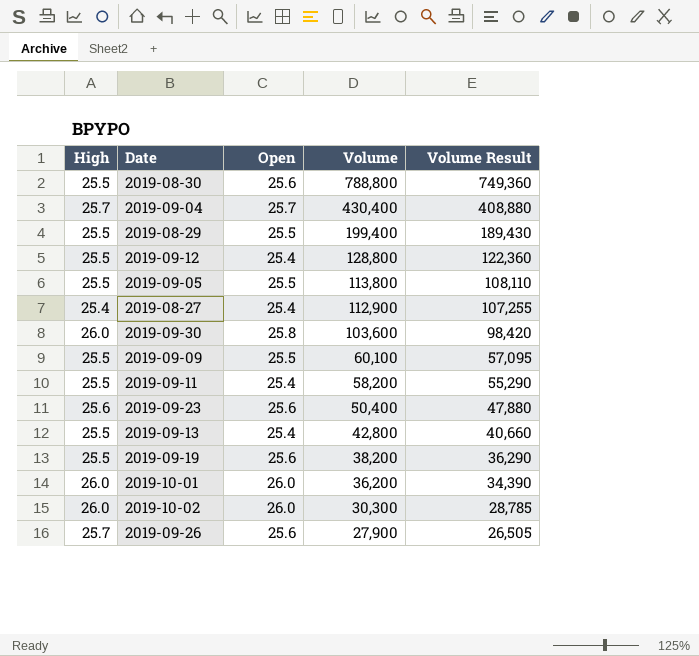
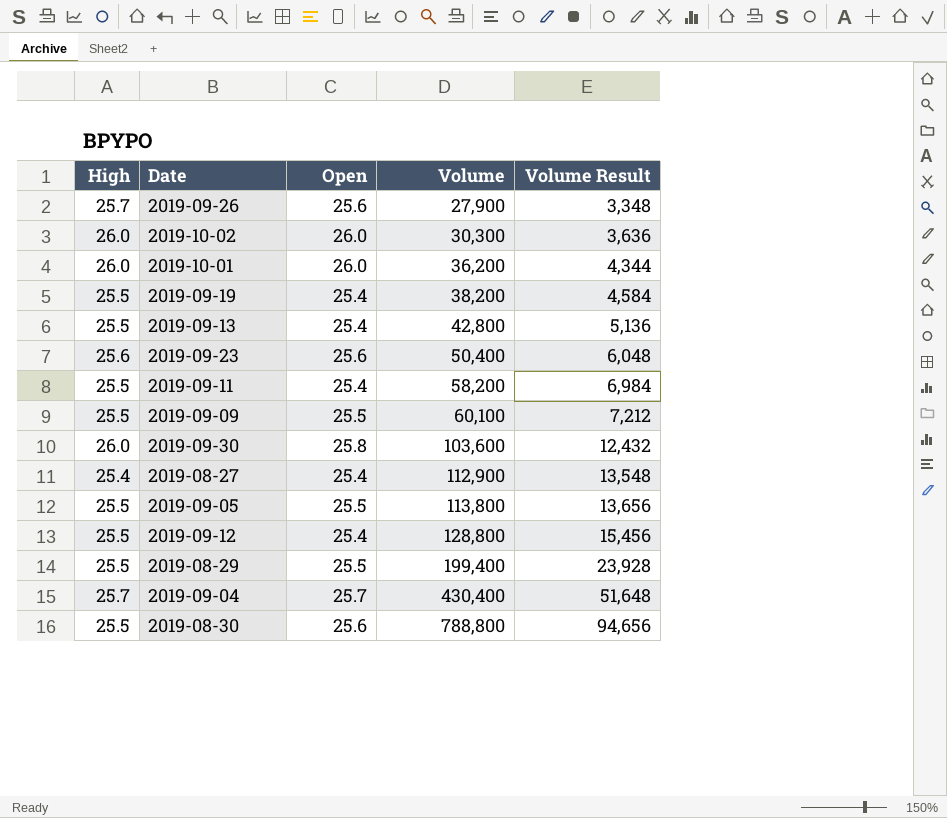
row order: Volume descending -> Volume ascending
column Volume Result | formula: [Volume] * 0.95 -> [Volume] * 0.12
2019-09-19 | Open: 25.6 -> 25.4

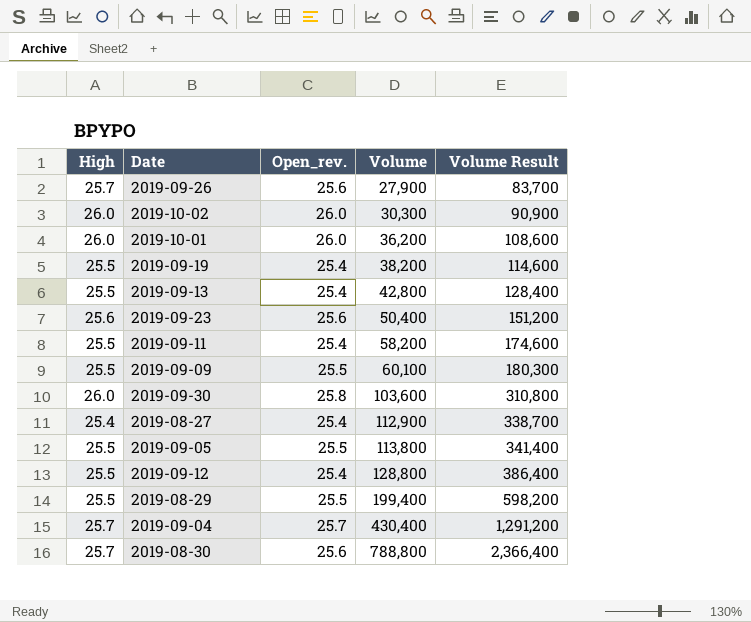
column name: Open -> Open_rev.
column Volume Result | formula: [Volume] * 0.12 -> [Volume] * 3
2019-08-30 | High: 25.5 -> 25.7

